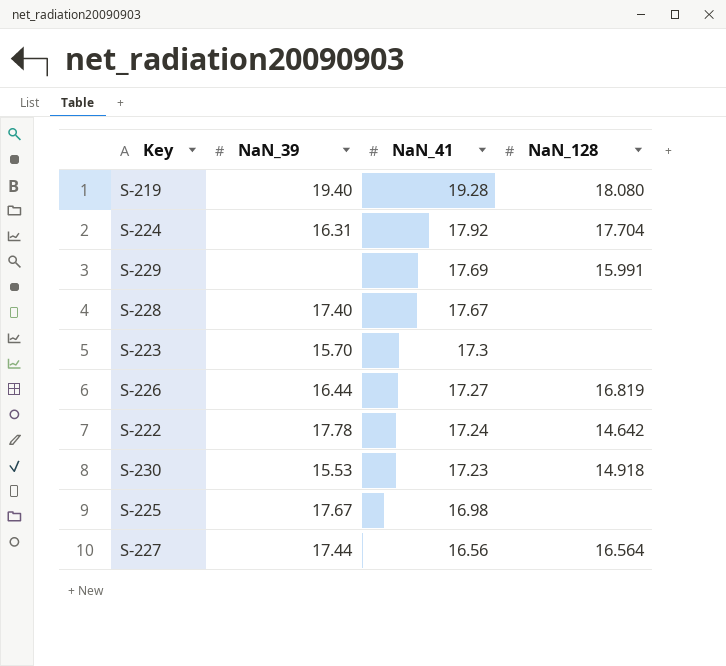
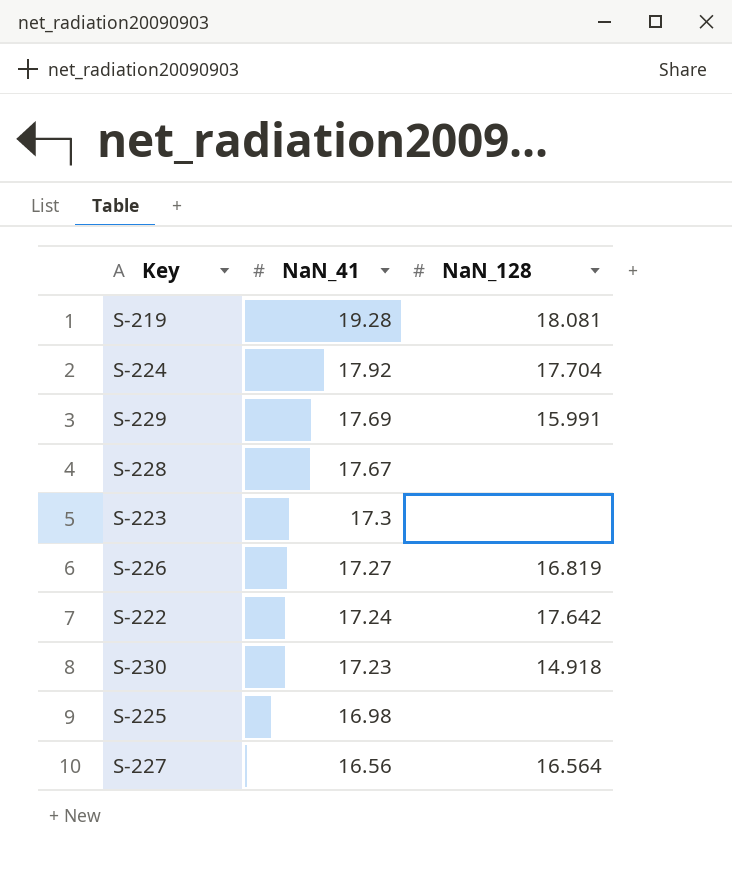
column NaN_39 | position: 2 -> none
S-219 | NaN_128: 18.080 -> 18.081
S-222 | NaN_128: 14.642 -> 17.642

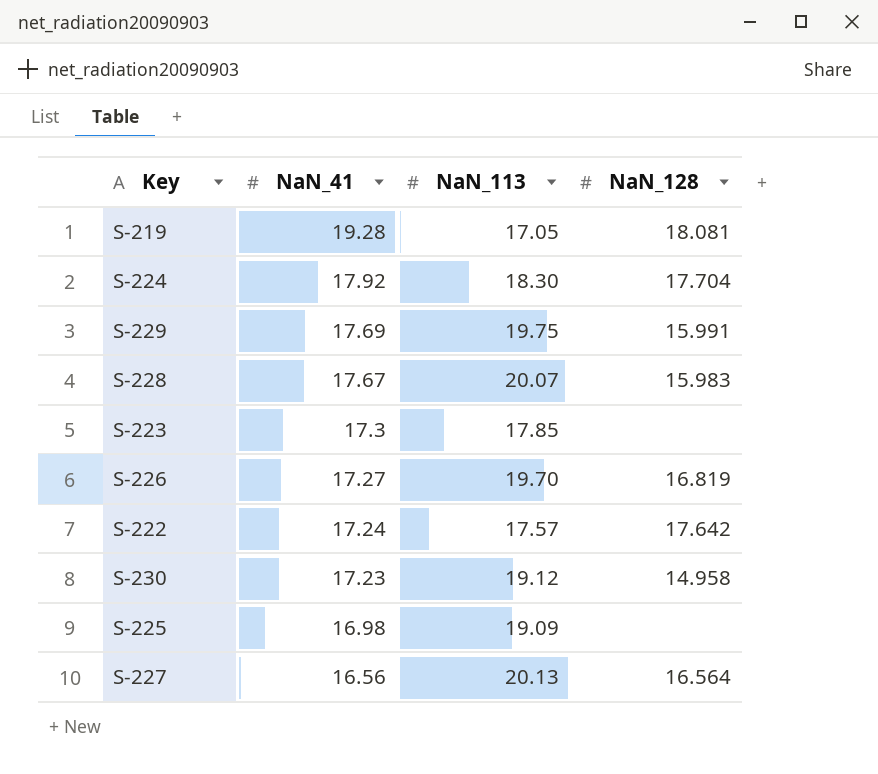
column NaN_113 | position: none -> 3
S-228 | NaN_128: none -> 15.983
S-230 | NaN_128: 14.918 -> 14.958

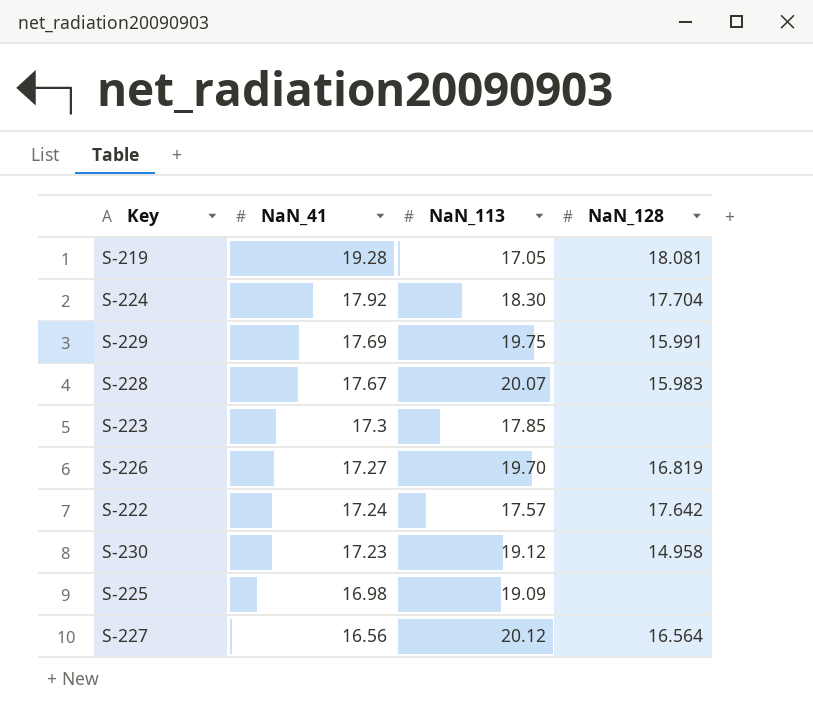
S-227 | NaN_113: 20.13 -> 20.12

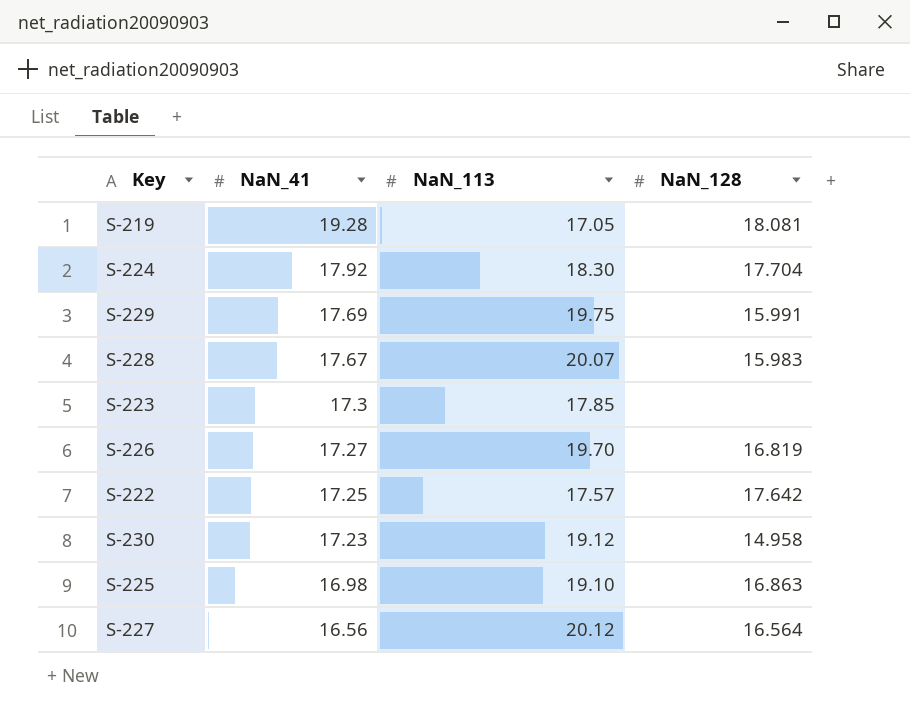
S-222 | NaN_41: 17.24 -> 17.25
S-225 | NaN_113: 19.09 -> 19.10
S-225 | NaN_128: none -> 16.863

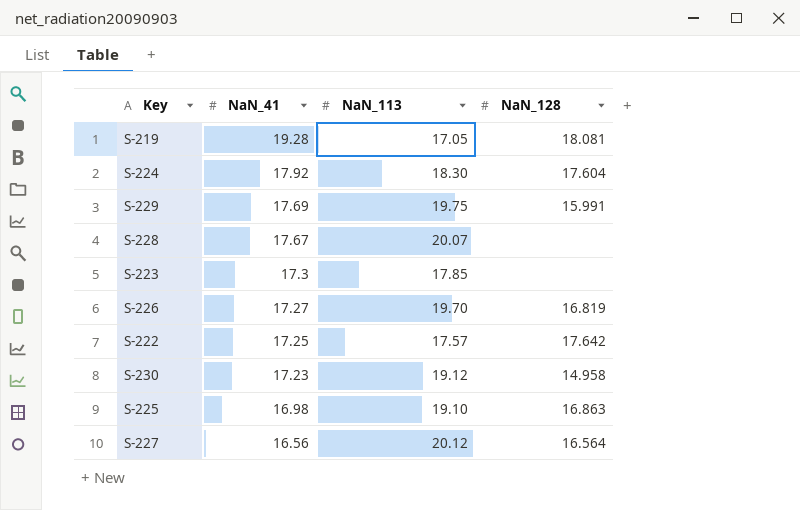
S-224 | NaN_128: 17.704 -> 17.604
S-228 | NaN_128: 15.983 -> none

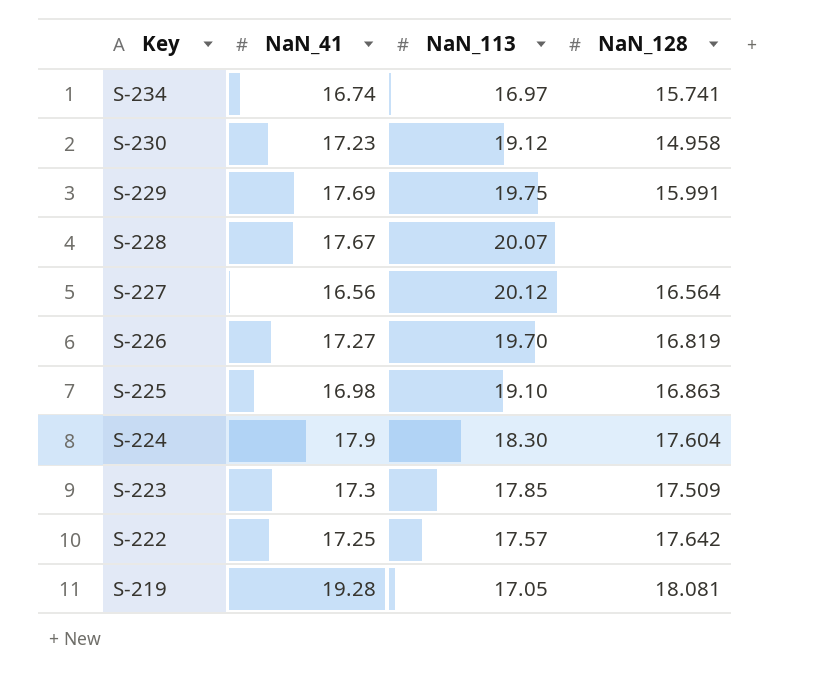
row order: NaN_41 descending -> Key descending
row S-234: none -> 16.74 | 16.97 | 15.741
S-224 | NaN_41: 17.92 -> 17.9
S-223 | NaN_128: none -> 17.509

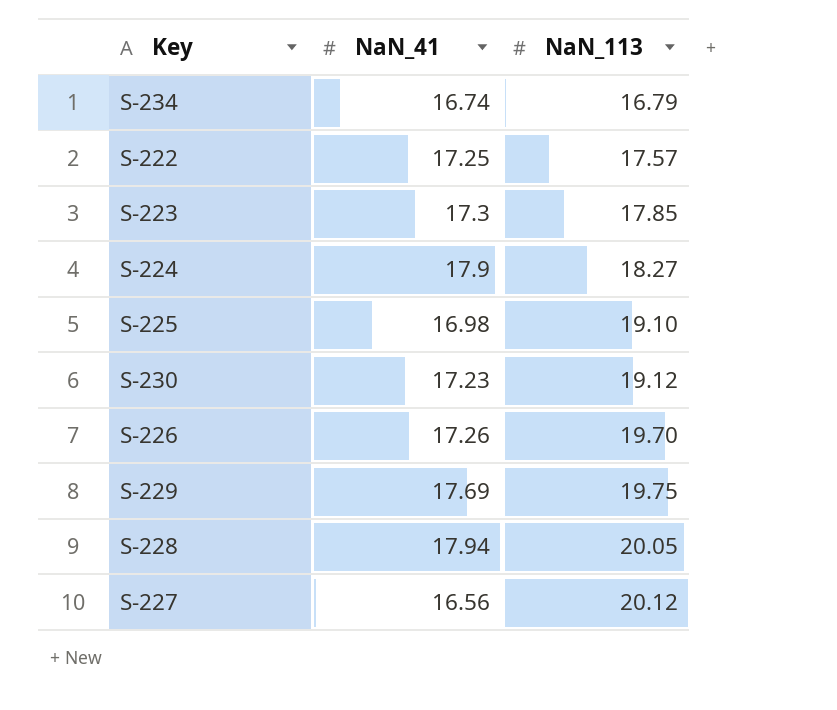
row order: Key descending -> NaN_113 ascending
column NaN_128 | position: 4 -> none
row S-219: 19.28 | 17.05 | 18.081 -> none
S-234 | NaN_113: 16.97 -> 16.79
S-224 | NaN_113: 18.30 -> 18.27
S-226 | NaN_41: 17.27 -> 17.26
S-228 | NaN_41: 17.67 -> 17.94
S-228 | NaN_113: 20.07 -> 20.05

